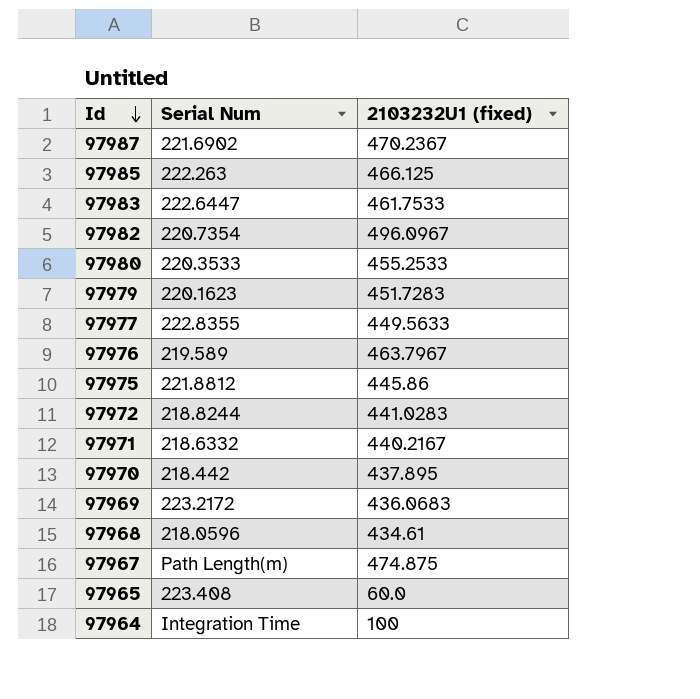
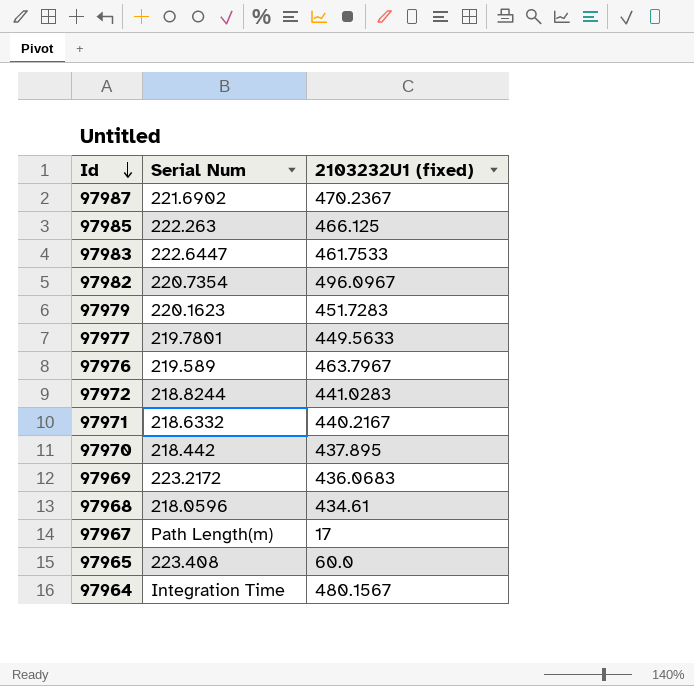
row 97980: 220.3533 | 455.2533 -> none
row 97975: 221.8812 | 445.86 -> none
97977 | Serial Num: 222.8355 -> 219.7801
97967 | 2103232U1 (fixed): 474.875 -> 17
97964 | 2103232U1 (fixed): 100 -> 480.1567

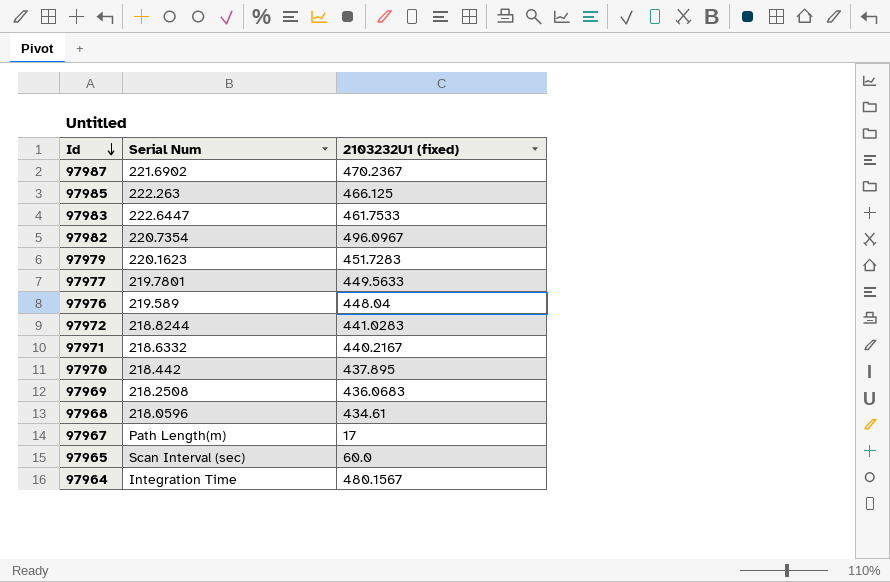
97976 | 2103232U1 (fixed): 463.7967 -> 448.04
97969 | Serial Num: 223.2172 -> 218.2508
97965 | Serial Num: 223.408 -> Scan Interval (sec)

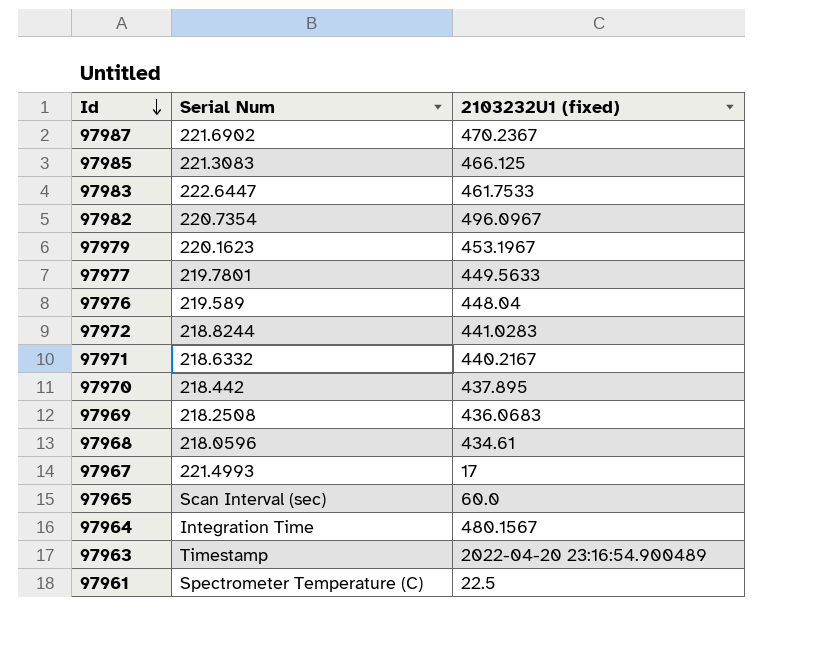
97985 | Serial Num: 222.263 -> 221.3083
97979 | 2103232U1 (fixed): 451.7283 -> 453.1967
97967 | Serial Num: Path Length(m) -> 221.4993
row 97963: none -> Timestamp | 2022-04-20 23:16:54.900489
row 97961: none -> Spectrometer Temperature (C) | 22.5

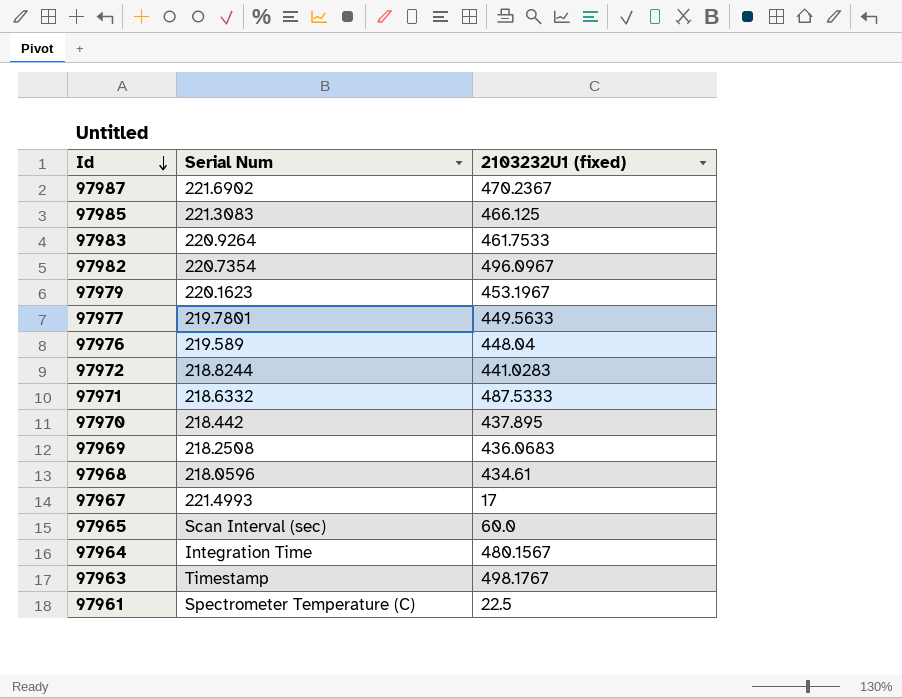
97983 | Serial Num: 222.6447 -> 220.9264
97971 | 2103232U1 (fixed): 440.2167 -> 487.5333
97963 | 2103232U1 (fixed): 2022-04-20 23:16:54.900489 -> 498.1767

